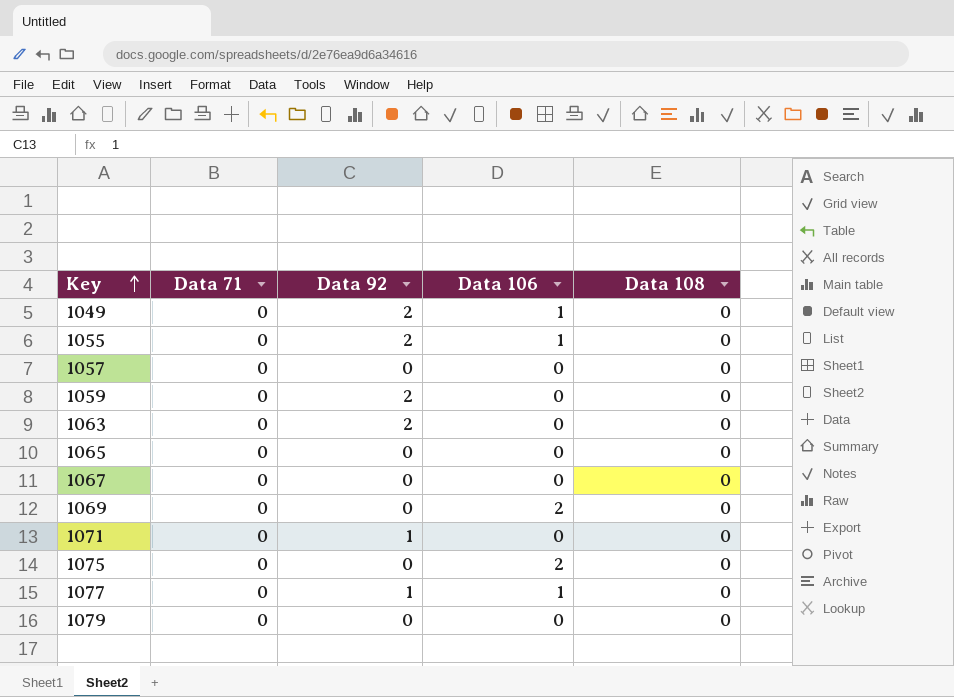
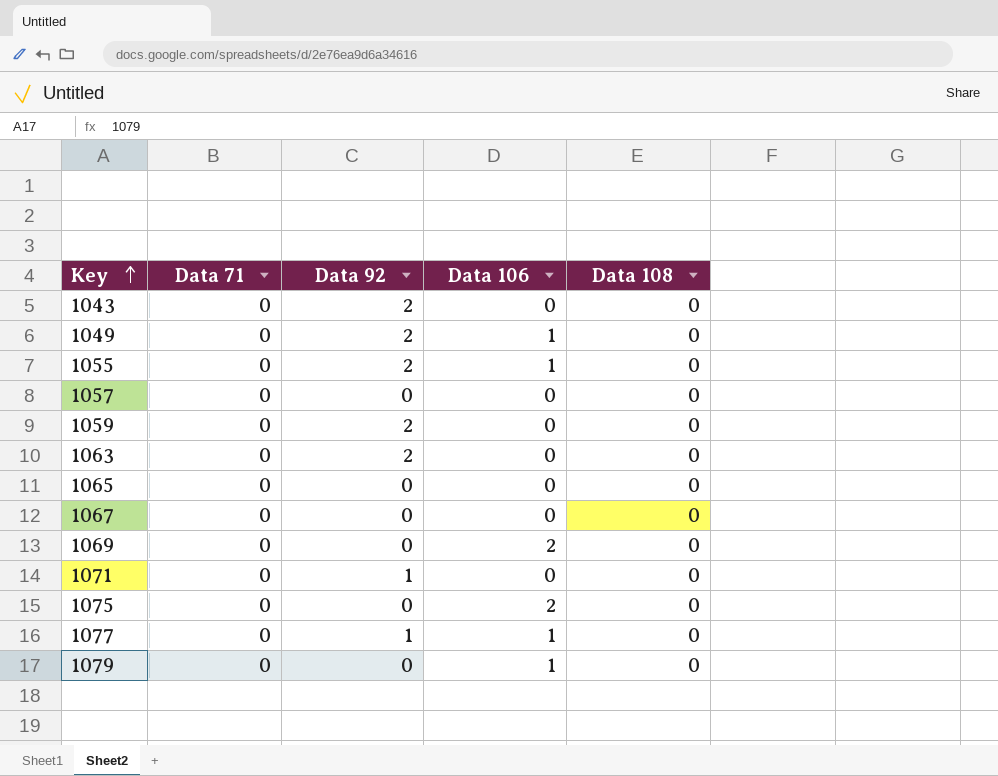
row 1043: none -> 0 | 2 | 0 | 0
1079 | Data 106: 0 -> 1

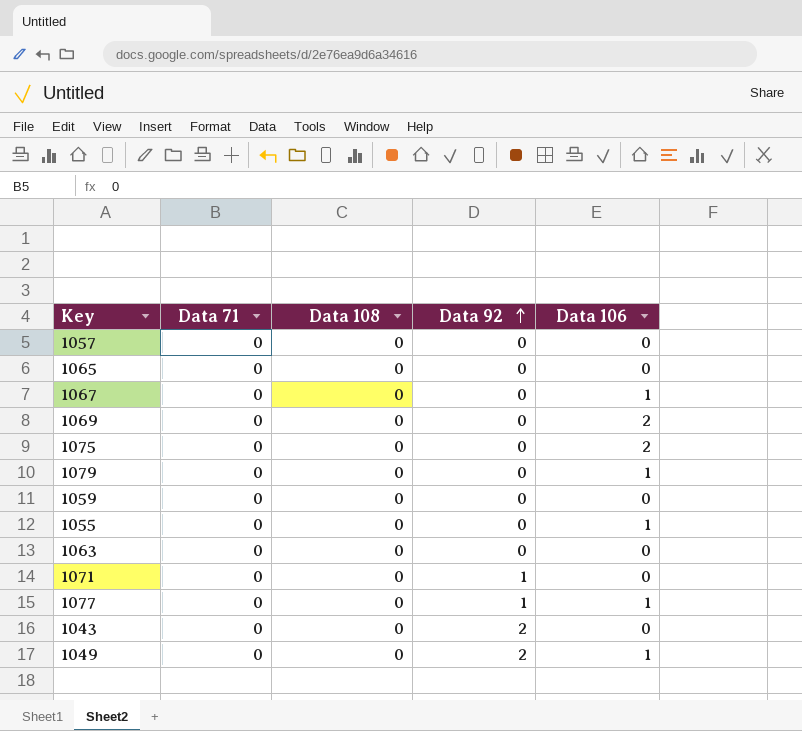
row order: Key ascending -> Data 92 ascending
column Data 108 | position: 5 -> 3
1067 | Data 106: 0 -> 1
1059 | Data 92: 2 -> 0
1055 | Data 92: 2 -> 0
1063 | Data 92: 2 -> 0

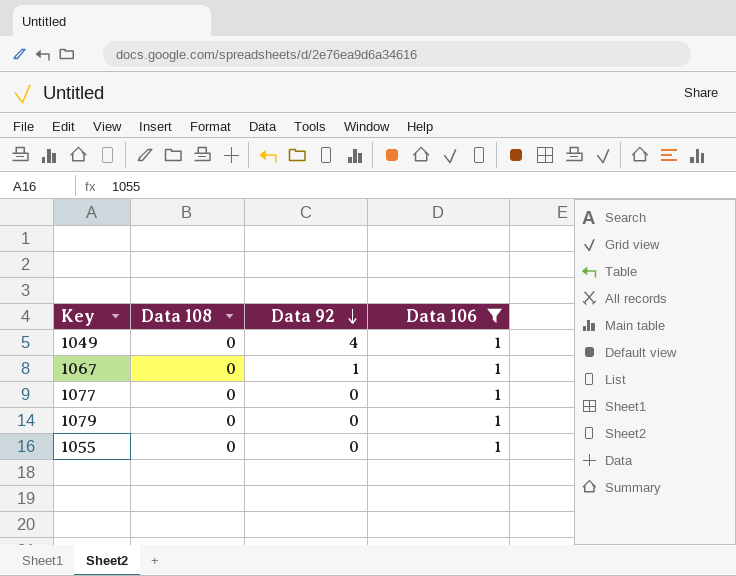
filter: none -> Data 106 = 1
row order: Data 92 ascending -> Data 92 descending
column Data 71 | position: 2 -> none
1049 | Data 92: 2 -> 4
1067 | Data 92: 0 -> 1
1077 | Data 92: 1 -> 0

